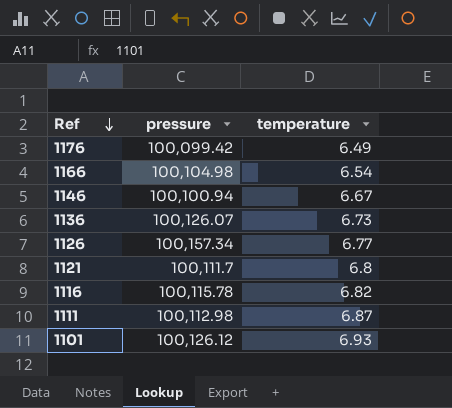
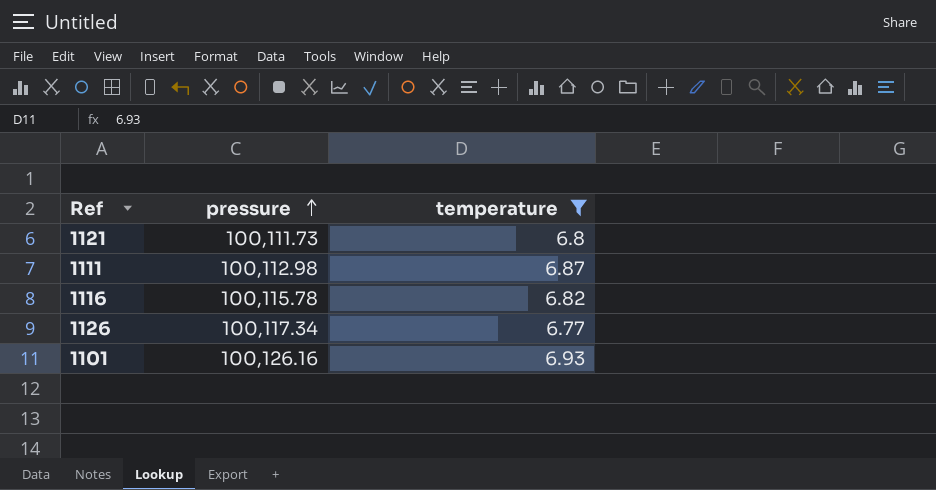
filter: none -> temperature >= 6.77
row order: Ref descending -> pressure ascending
1121 | pressure: 100,111.7 -> 100,111.73
1126 | pressure: 100,157.34 -> 100,117.34
1101 | pressure: 100,126.12 -> 100,126.16

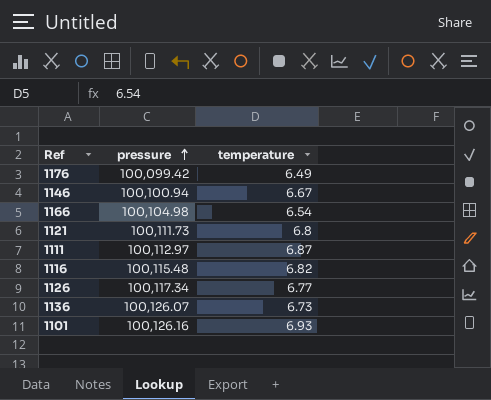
filter: temperature >= 6.77 -> none
1111 | pressure: 100,112.98 -> 100,112.97
1116 | pressure: 100,115.78 -> 100,115.48

